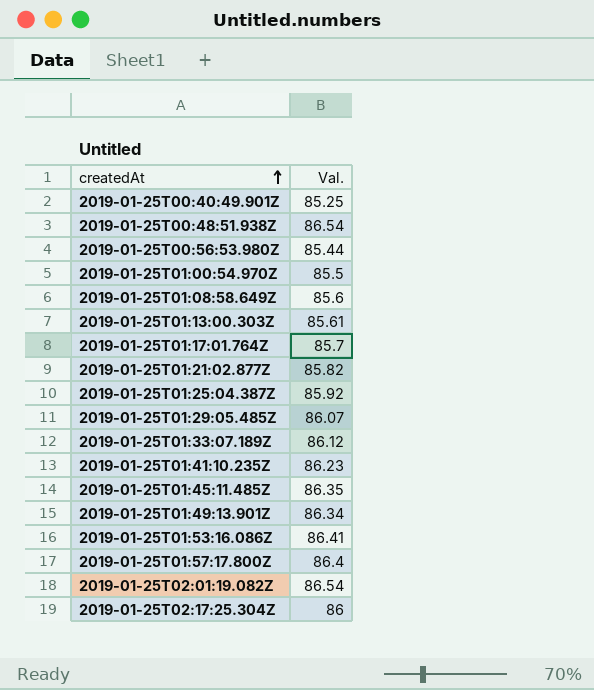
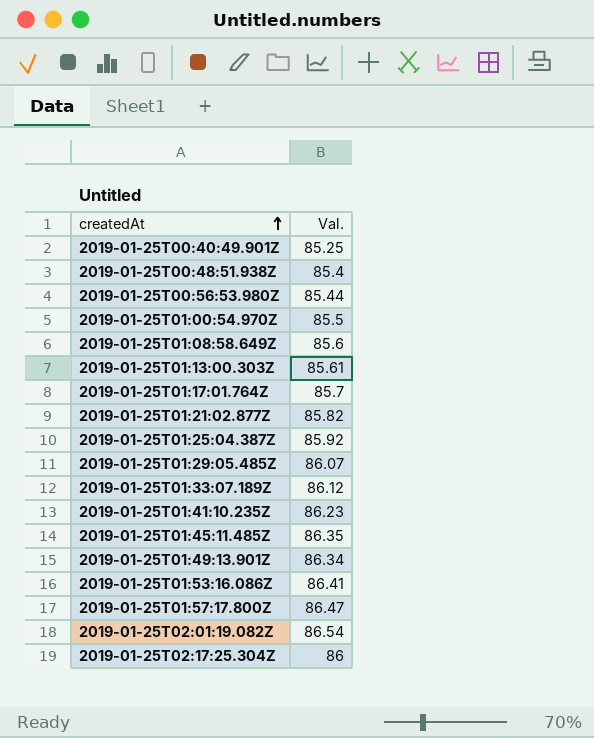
2019-01-25T00:48:51.938Z | Val.: 86.54 -> 85.4
2019-01-25T01:57:17.800Z | Val.: 86.4 -> 86.47

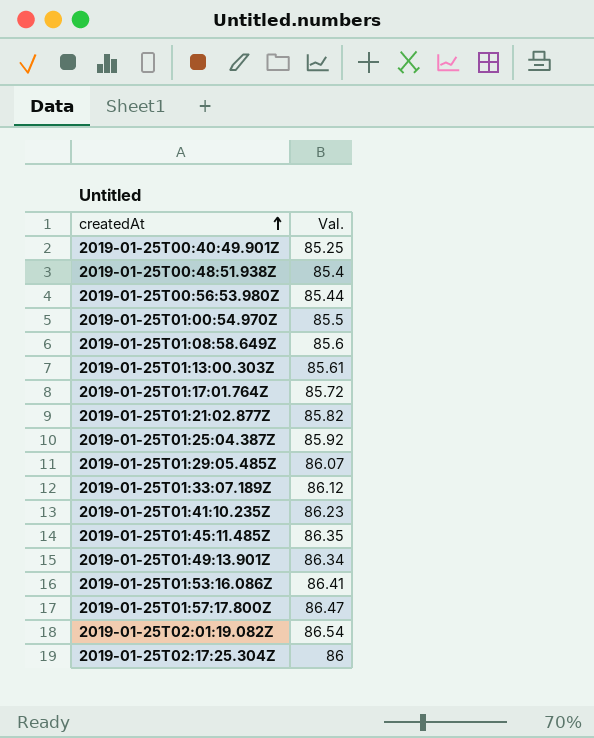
2019-01-25T01:17:01.764Z | Val.: 85.7 -> 85.72

